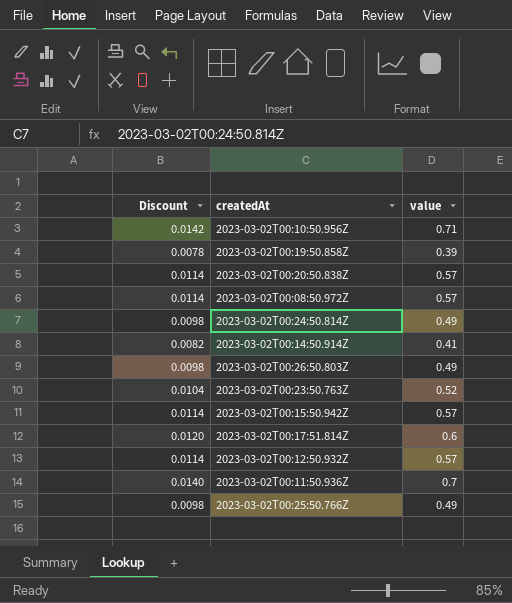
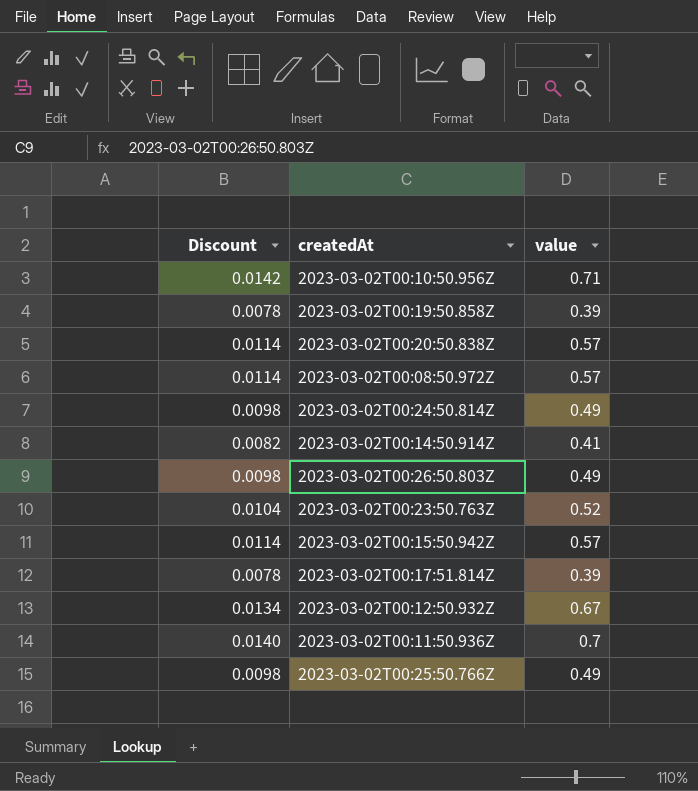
2023-03-02T00:17:51.814Z | Discount: 0.0120 -> 0.0078
2023-03-02T00:17:51.814Z | value: 0.6 -> 0.39
2023-03-02T00:12:50.932Z | Discount: 0.0114 -> 0.0134
2023-03-02T00:12:50.932Z | value: 0.57 -> 0.67

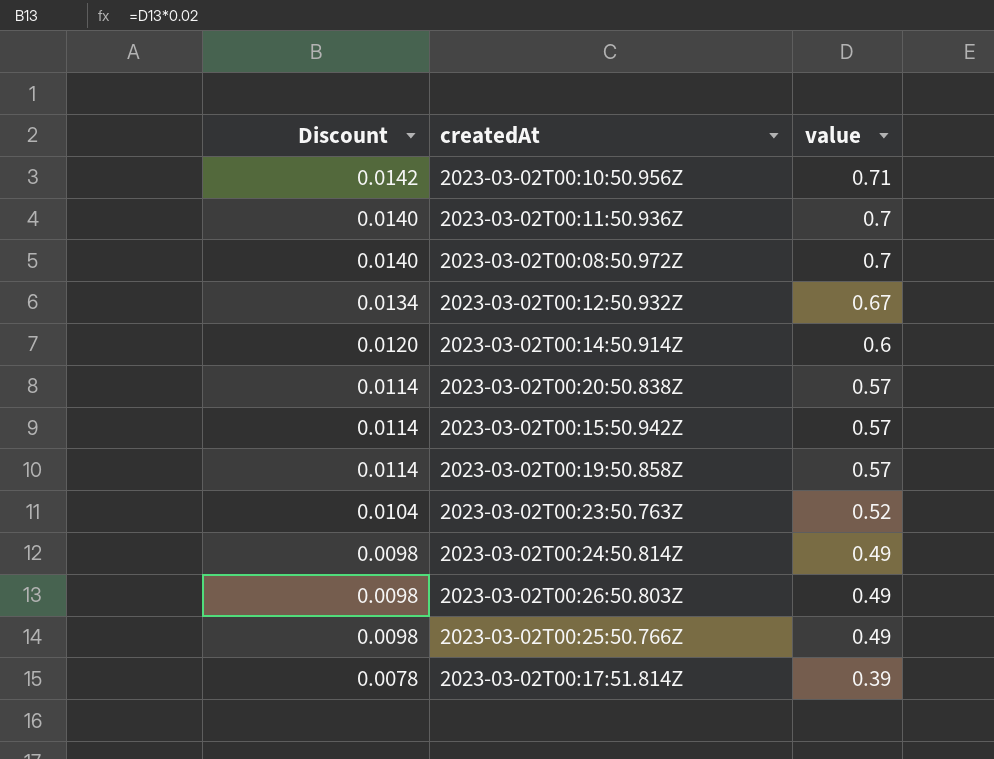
row order: none -> Discount descending
2023-03-02T00:08:50.972Z | Discount: 0.0114 -> 0.0140
2023-03-02T00:08:50.972Z | value: 0.57 -> 0.7
2023-03-02T00:14:50.914Z | Discount: 0.0082 -> 0.0120
2023-03-02T00:14:50.914Z | value: 0.41 -> 0.6
2023-03-02T00:19:50.858Z | Discount: 0.0078 -> 0.0114
2023-03-02T00:19:50.858Z | value: 0.39 -> 0.57

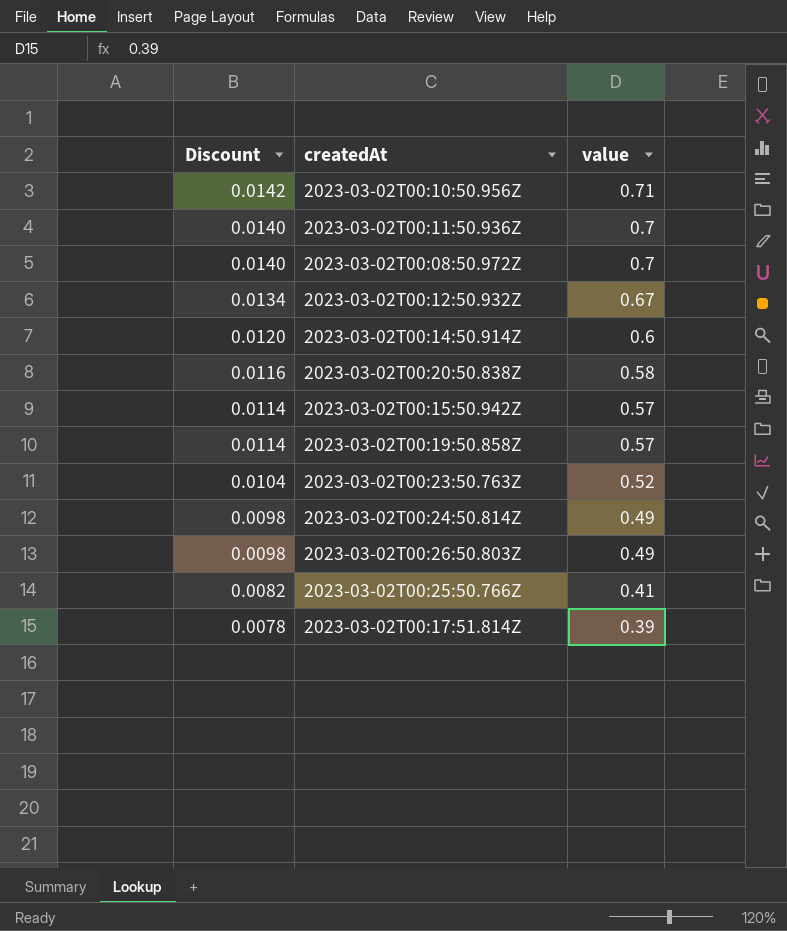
2023-03-02T00:20:50.838Z | Discount: 0.0114 -> 0.0116
2023-03-02T00:20:50.838Z | value: 0.57 -> 0.58
2023-03-02T00:25:50.766Z | Discount: 0.0098 -> 0.0082
2023-03-02T00:25:50.766Z | value: 0.49 -> 0.41

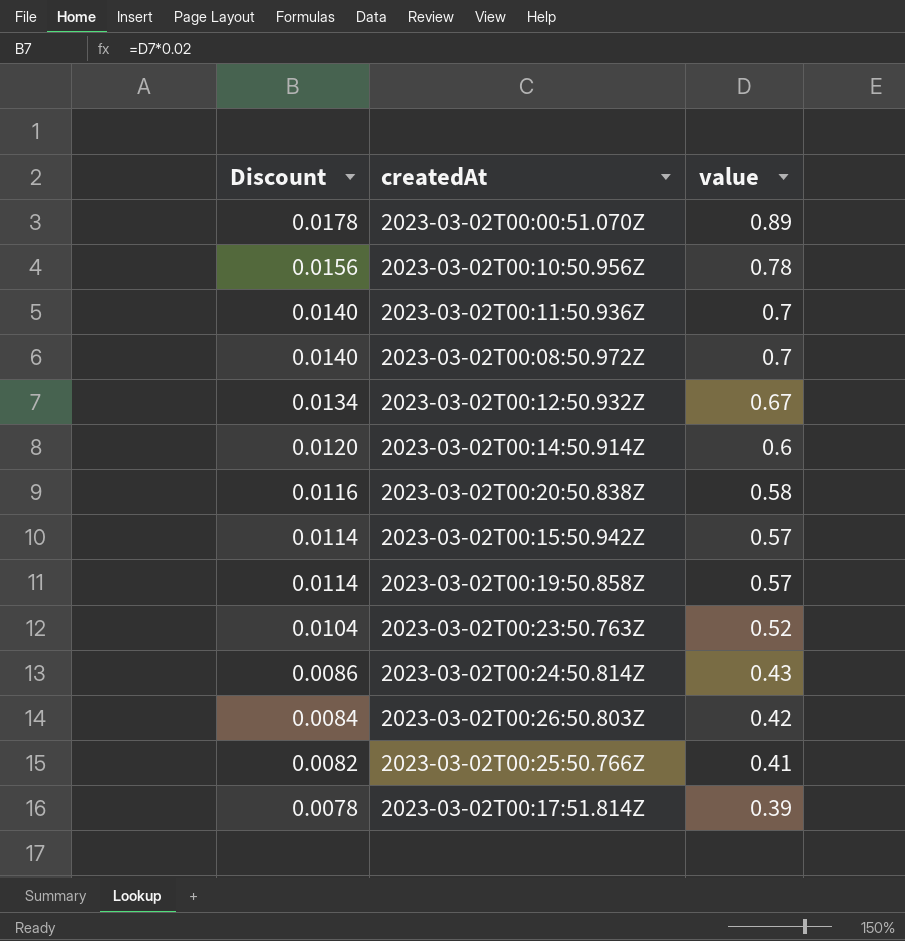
row 2023-03-02T00:00:51.070Z: none -> 0.0178 | 0.89
2023-03-02T00:10:50.956Z | Discount: 0.0142 -> 0.0156
2023-03-02T00:10:50.956Z | value: 0.71 -> 0.78
2023-03-02T00:24:50.814Z | Discount: 0.0098 -> 0.0086
2023-03-02T00:24:50.814Z | value: 0.49 -> 0.43
2023-03-02T00:26:50.803Z | Discount: 0.0098 -> 0.0084
2023-03-02T00:26:50.803Z | value: 0.49 -> 0.42

